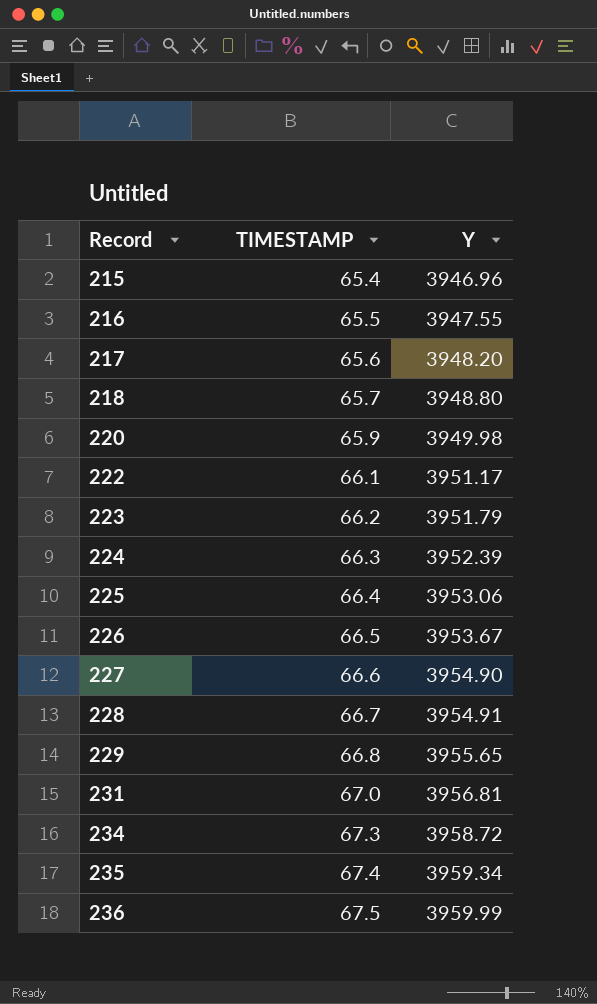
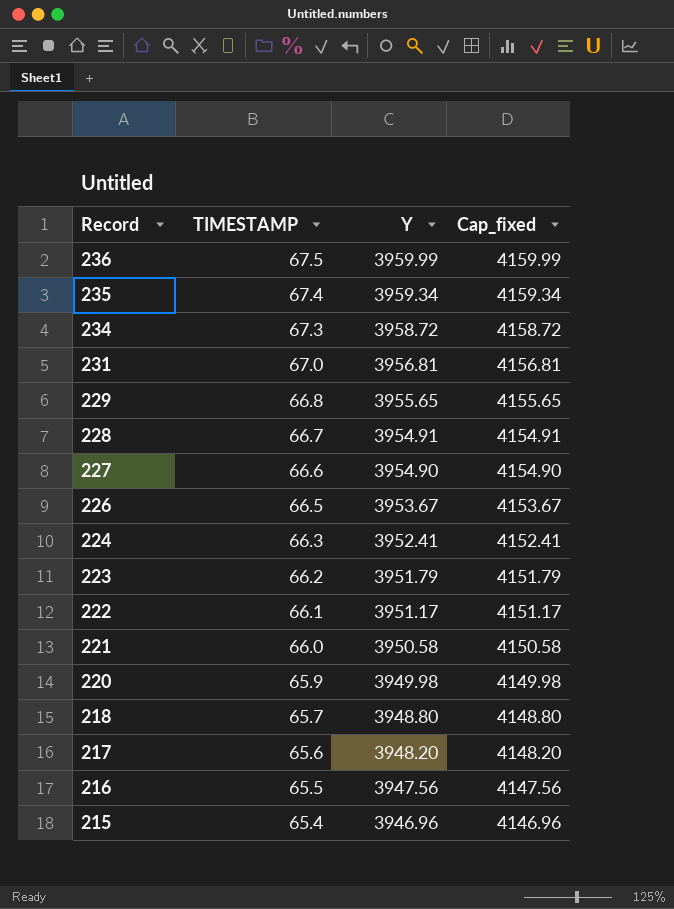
row order: Record ascending -> Record descending
column Cap_fixed | formula: none -> [Y] + 200
row 225: 66.4 | 3953.06 -> none
224 | Y: 3952.39 -> 3952.41
row 221: none -> 66.0 | 3950.58 | 4150.58
216 | Y: 3947.55 -> 3947.56

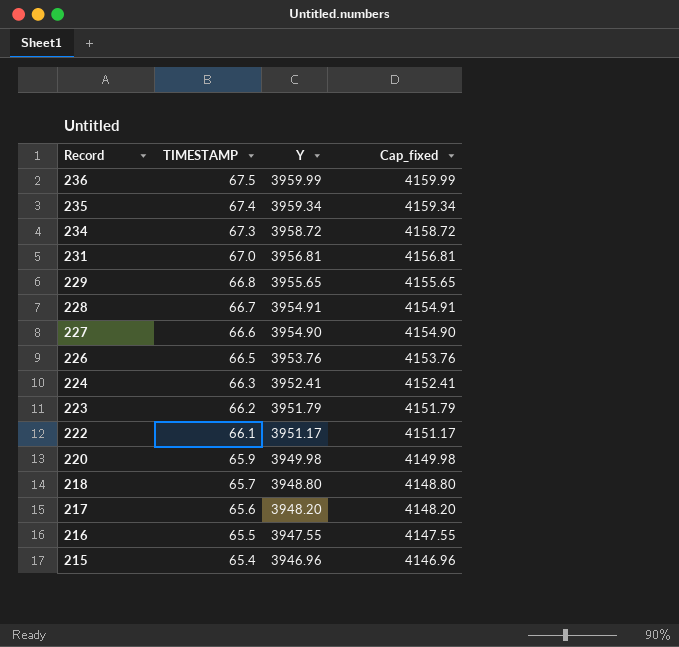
row 221: 66.0 | 3950.58 | 4150.58 -> none
226 | Y: 3953.67 -> 3953.76
226 | Cap_fixed: 4153.67 -> 4153.76
216 | Y: 3947.56 -> 3947.55
216 | Cap_fixed: 4147.56 -> 4147.55

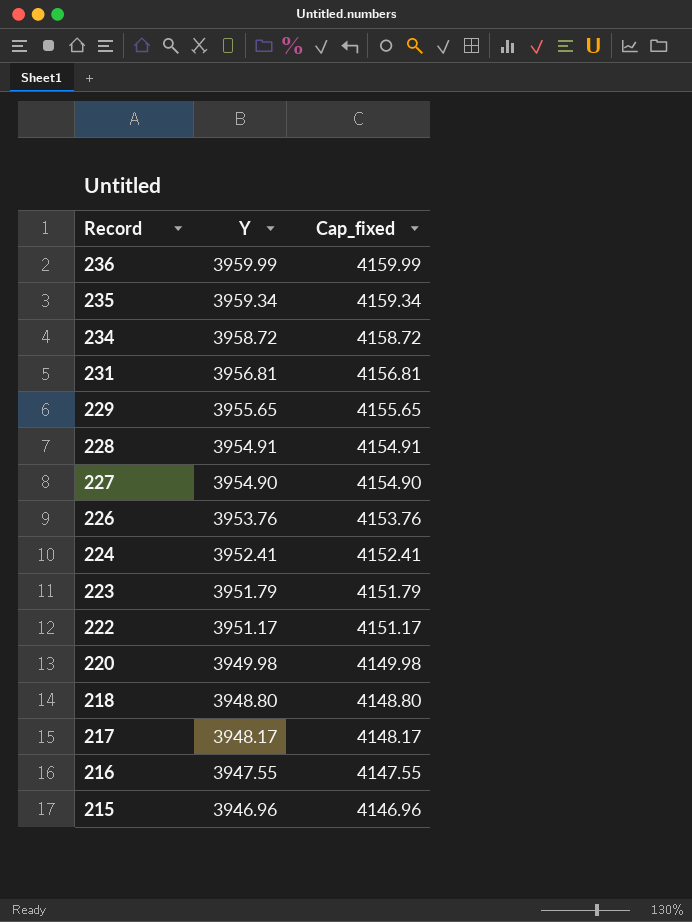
column TIMESTAMP | position: 2 -> none
217 | Y: 3948.20 -> 3948.17
217 | Cap_fixed: 4148.20 -> 4148.17

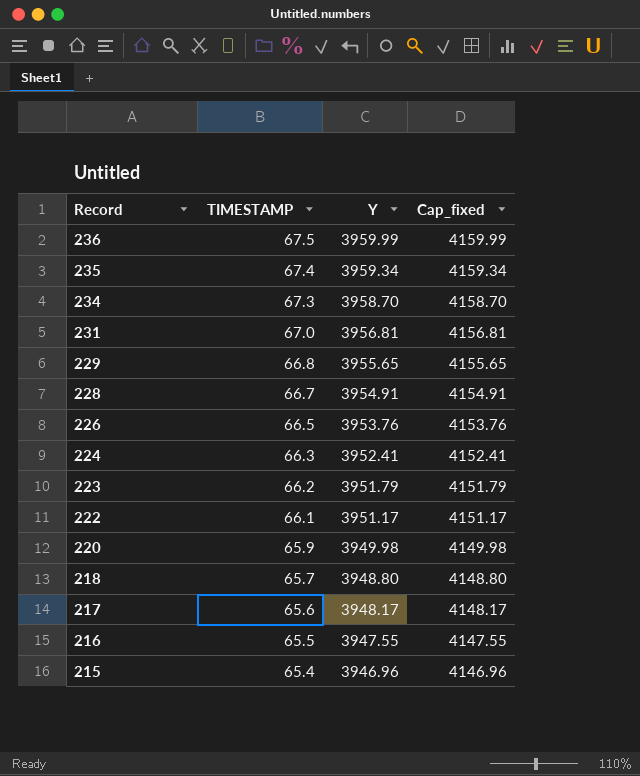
column TIMESTAMP | position: none -> 2
row 227: 3954.90 | 4154.90 -> none
234 | Y: 3958.72 -> 3958.70
234 | Cap_fixed: 4158.72 -> 4158.70

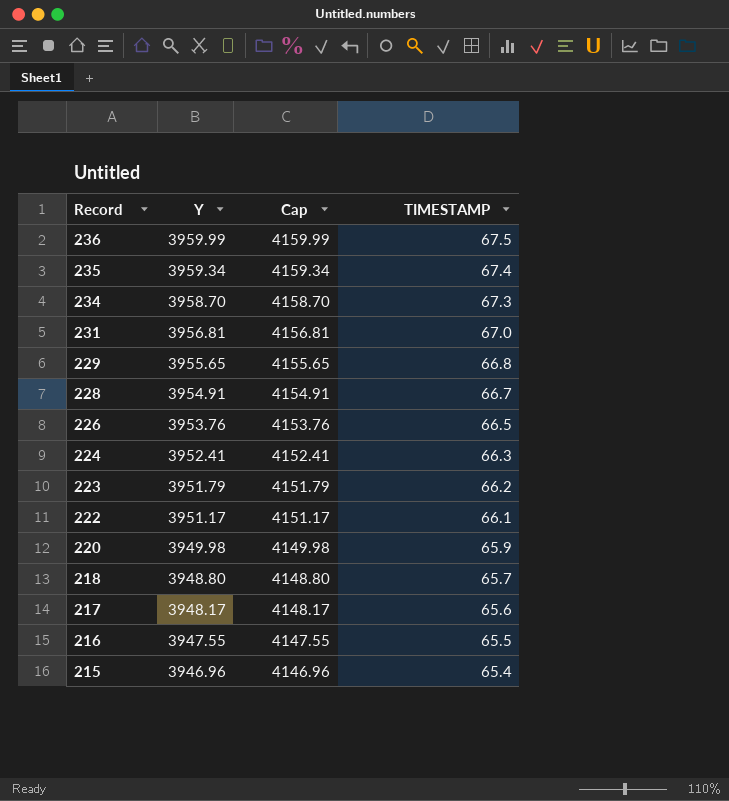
column name: Cap_fixed -> Cap
column TIMESTAMP | position: 2 -> 4

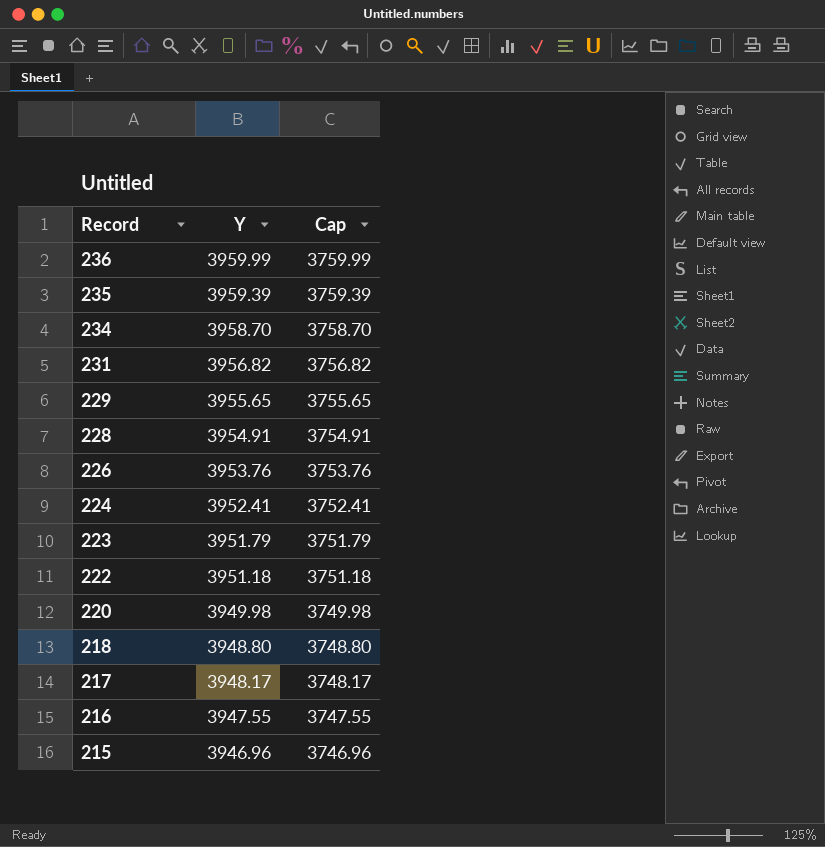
column TIMESTAMP | position: 4 -> none
column Cap | formula: [Y] + 200 -> [Y] - 200
235 | Y: 3959.34 -> 3959.39
231 | Y: 3956.81 -> 3956.82
222 | Y: 3951.17 -> 3951.18

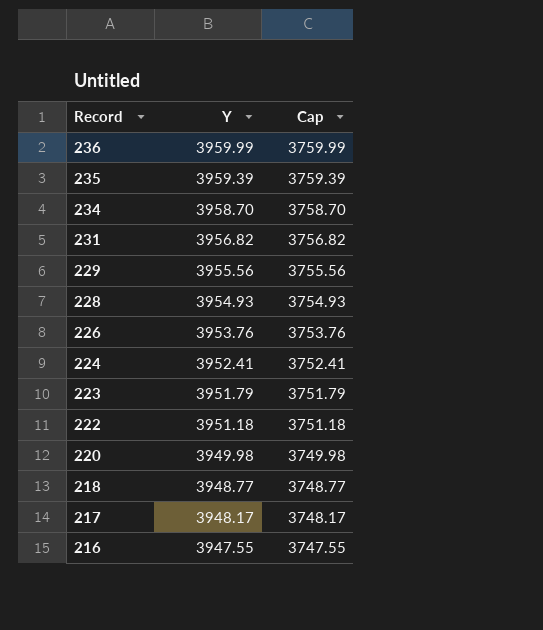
row 215: 3946.96 | 3746.96 -> none
229 | Y: 3955.65 -> 3955.56
229 | Cap: 3755.65 -> 3755.56
228 | Y: 3954.91 -> 3954.93
228 | Cap: 3754.91 -> 3754.93
218 | Y: 3948.80 -> 3948.77
218 | Cap: 3748.80 -> 3748.77

